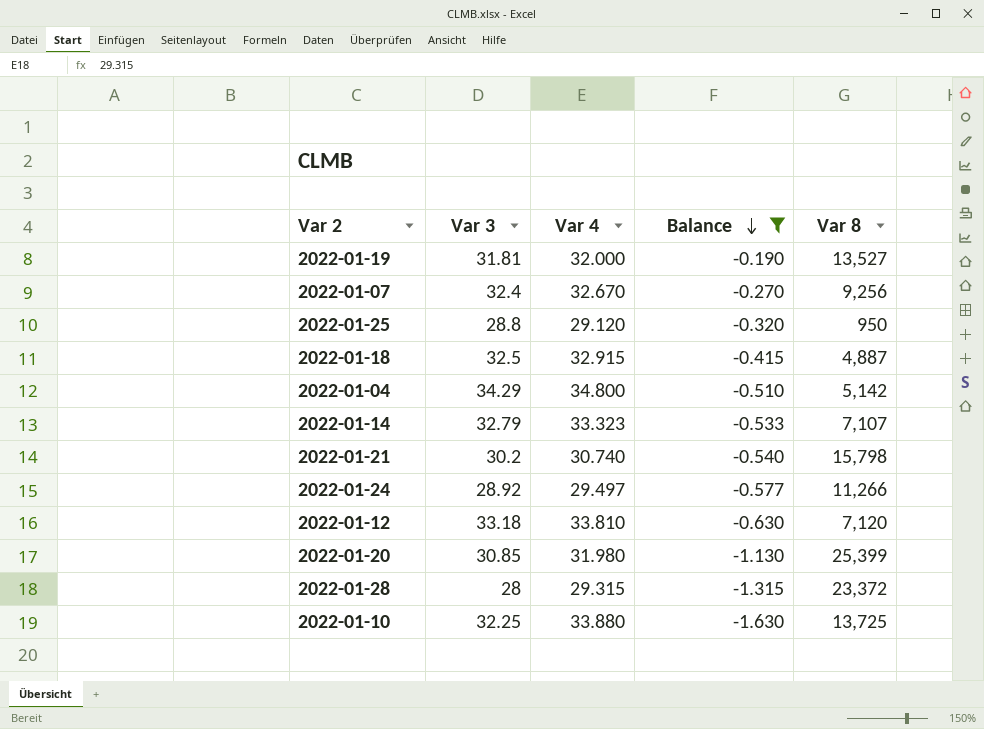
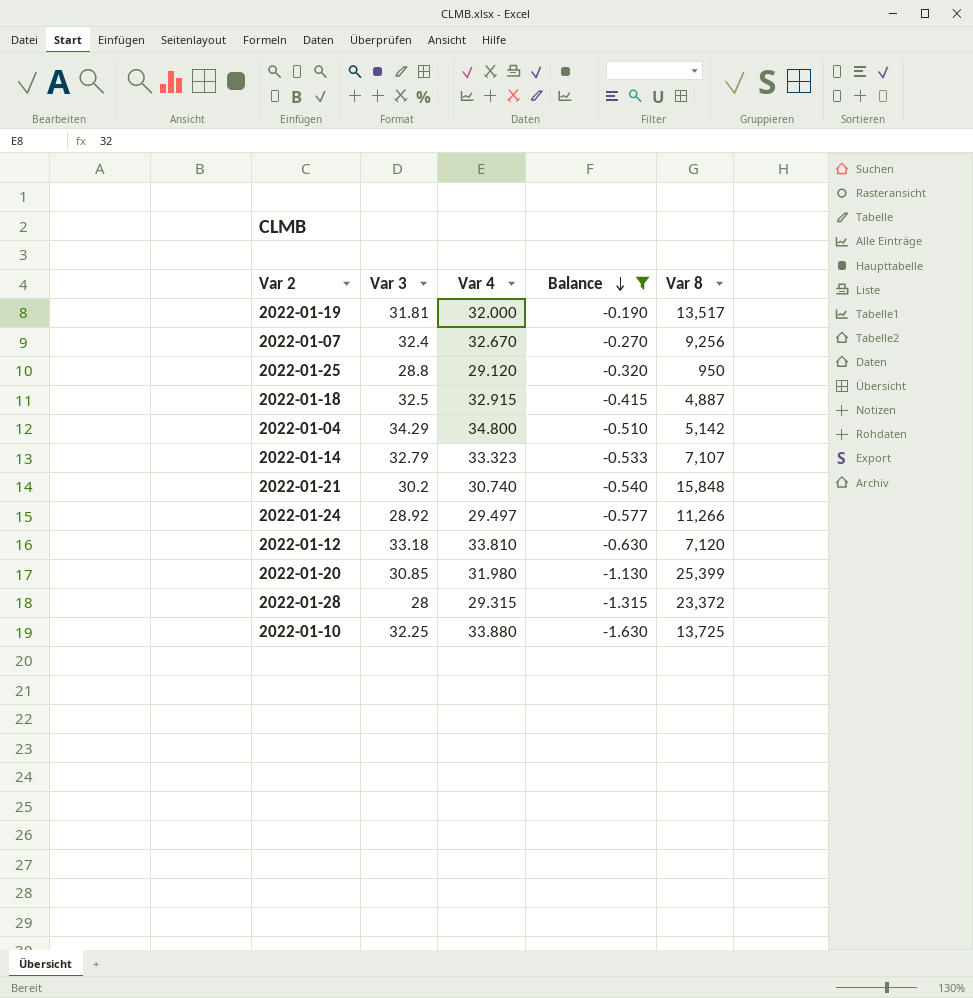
2022-01-19 | Var 8: 13,527 -> 13,517
2022-01-21 | Var 8: 15,798 -> 15,848

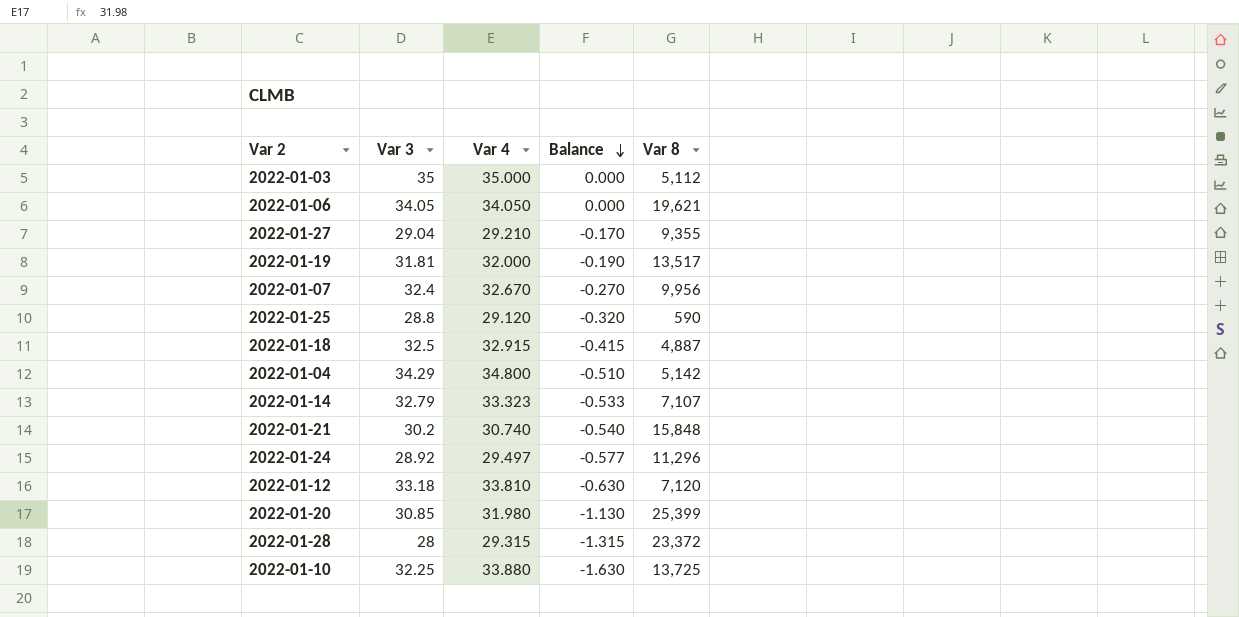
filter: Balance <= -0.190 -> none
2022-01-07 | Var 8: 9,256 -> 9,956
2022-01-25 | Var 8: 950 -> 590
2022-01-24 | Var 8: 11,266 -> 11,296

